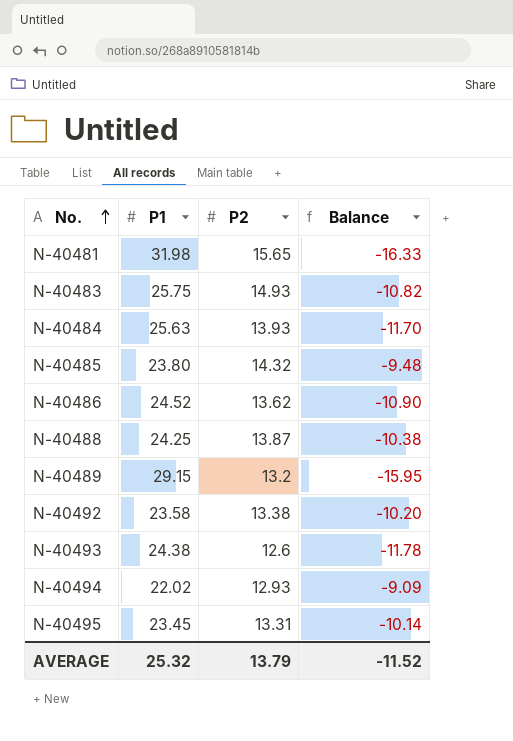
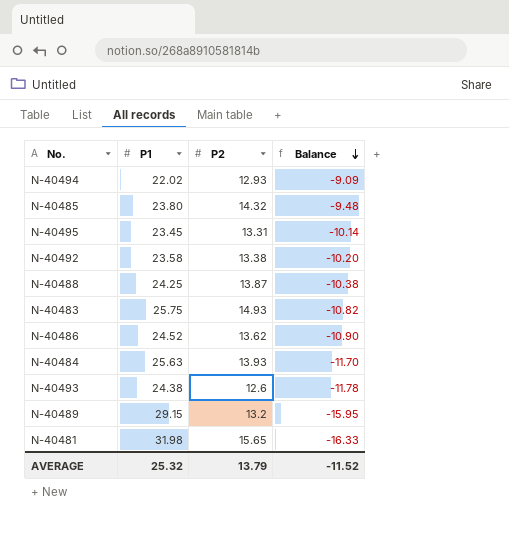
row order: No. ascending -> Balance descending

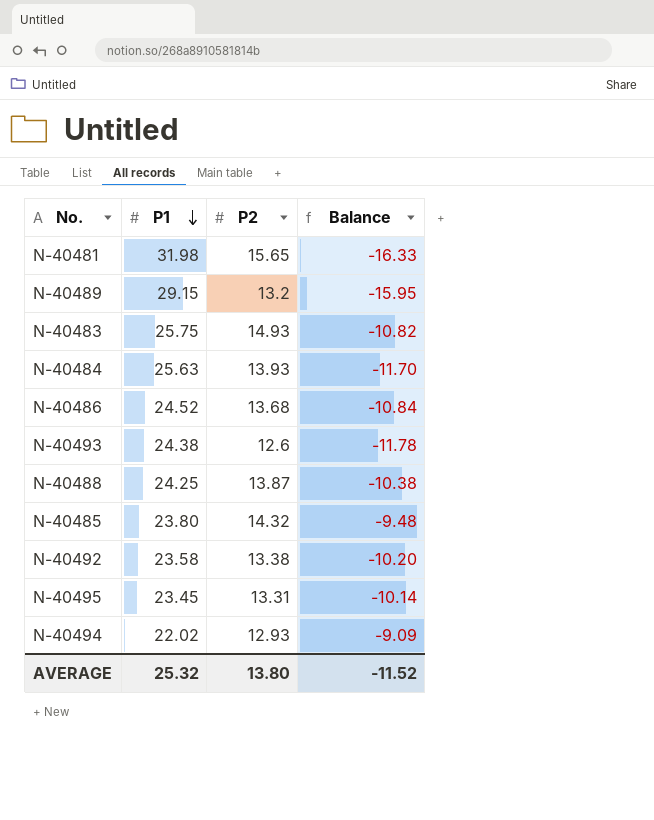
row order: Balance descending -> P1 descending
N-40486 | P2: 13.62 -> 13.68
N-40486 | Balance: -10.90 -> -10.84
AVERAGE | P2: 13.79 -> 13.80

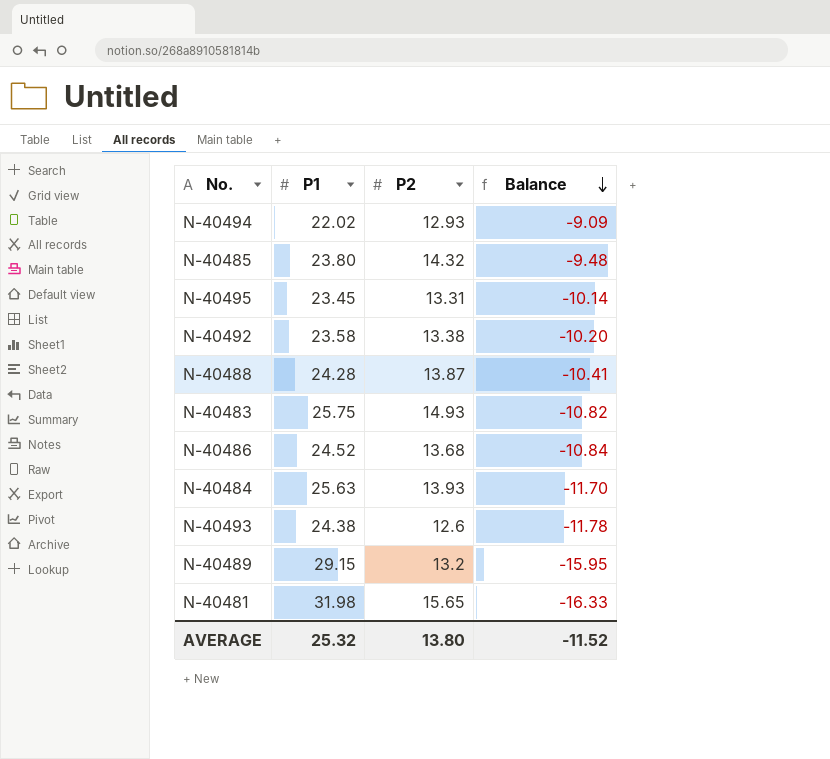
row order: P1 descending -> Balance descending
N-40488 | P1: 24.25 -> 24.28
N-40488 | Balance: -10.38 -> -10.41

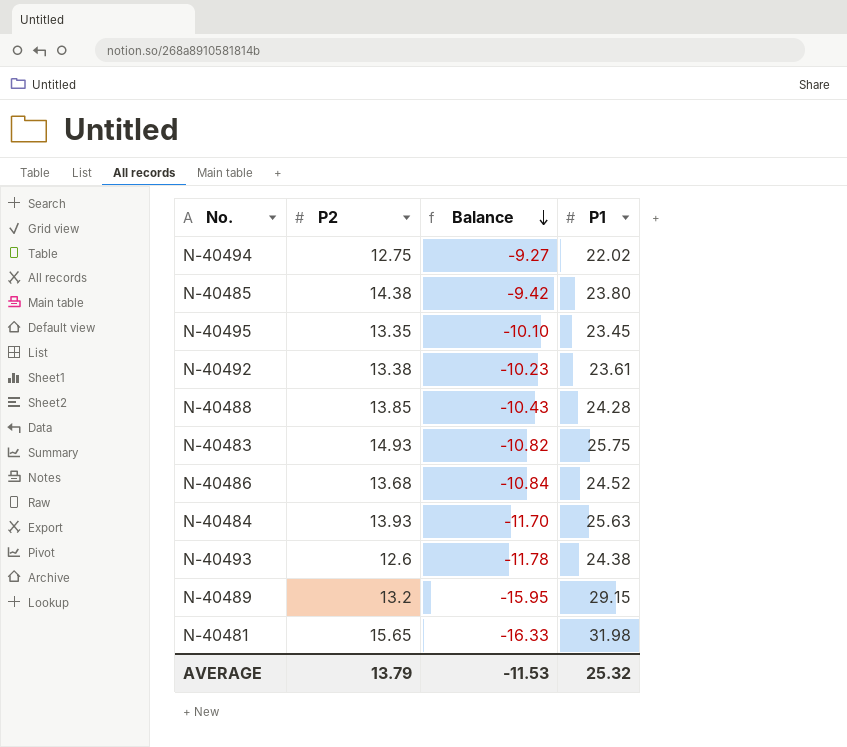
column P1 | position: 2 -> 4
N-40494 | P2: 12.93 -> 12.75
N-40494 | Balance: -9.09 -> -9.27
N-40485 | P2: 14.32 -> 14.38
N-40485 | Balance: -9.48 -> -9.42
N-40495 | P2: 13.31 -> 13.35
N-40495 | Balance: -10.14 -> -10.10
N-40492 | Balance: -10.20 -> -10.23
N-40492 | P1: 23.58 -> 23.61
N-40488 | P2: 13.87 -> 13.85
N-40488 | Balance: -10.41 -> -10.43
AVERAGE | P2: 13.80 -> 13.79
AVERAGE | Balance: -11.52 -> -11.53

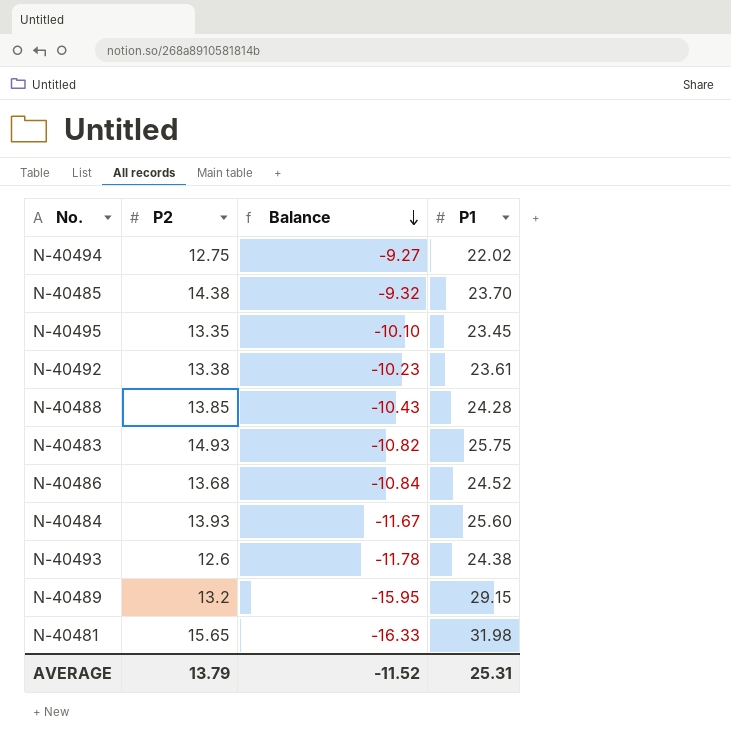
N-40485 | Balance: -9.42 -> -9.32
N-40485 | P1: 23.80 -> 23.70
N-40484 | Balance: -11.70 -> -11.67
N-40484 | P1: 25.63 -> 25.60
AVERAGE | Balance: -11.53 -> -11.52
AVERAGE | P1: 25.32 -> 25.31

